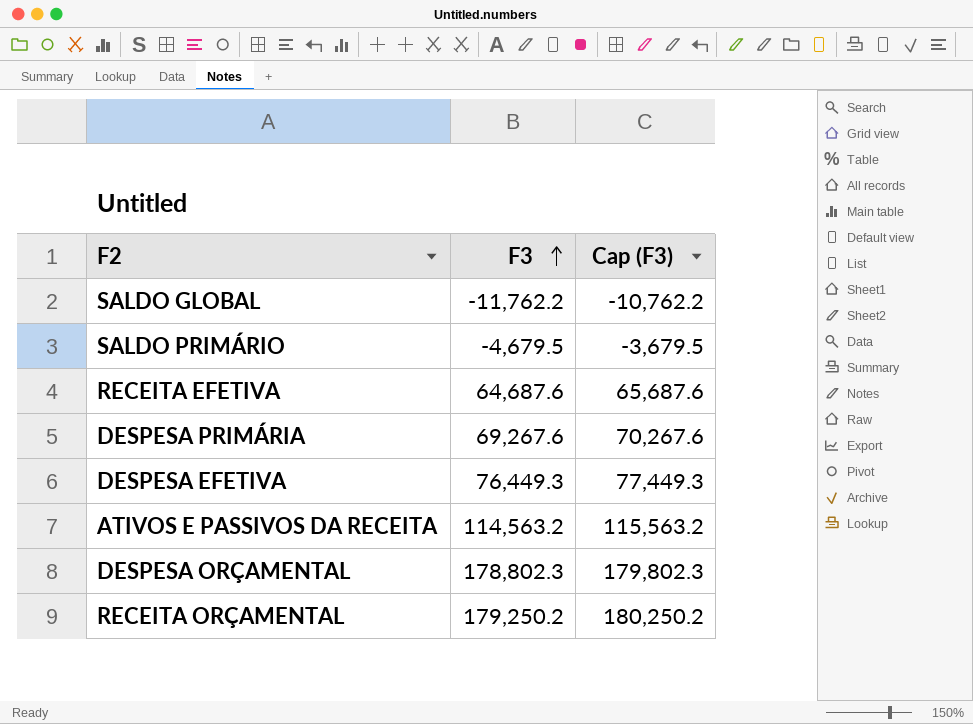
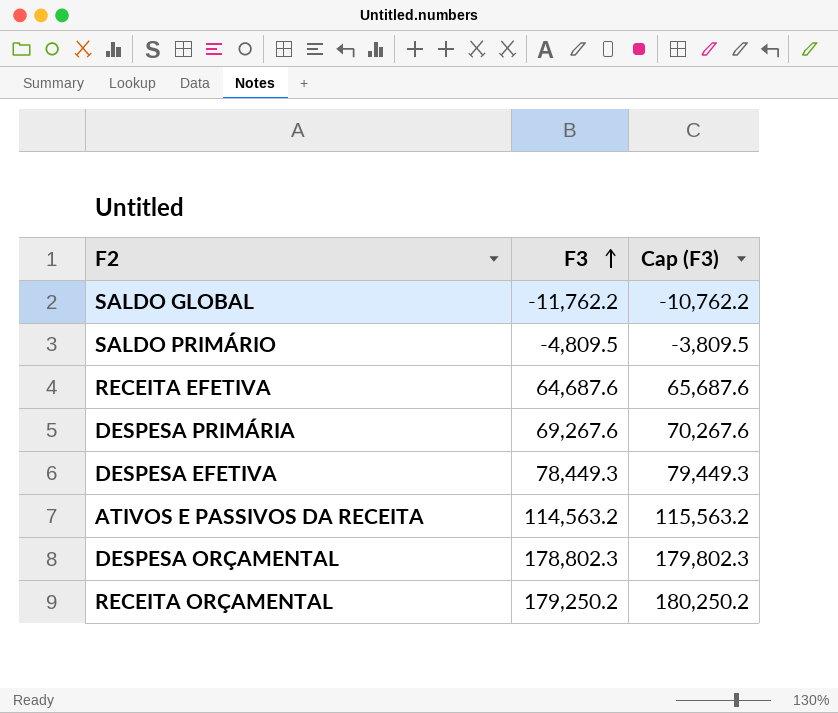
SALDO PRIMÁRIO | F3: -4,679.5 -> -4,809.5
SALDO PRIMÁRIO | Cap (F3): -3,679.5 -> -3,809.5
DESPESA EFETIVA | F3: 76,449.3 -> 78,449.3
DESPESA EFETIVA | Cap (F3): 77,449.3 -> 79,449.3

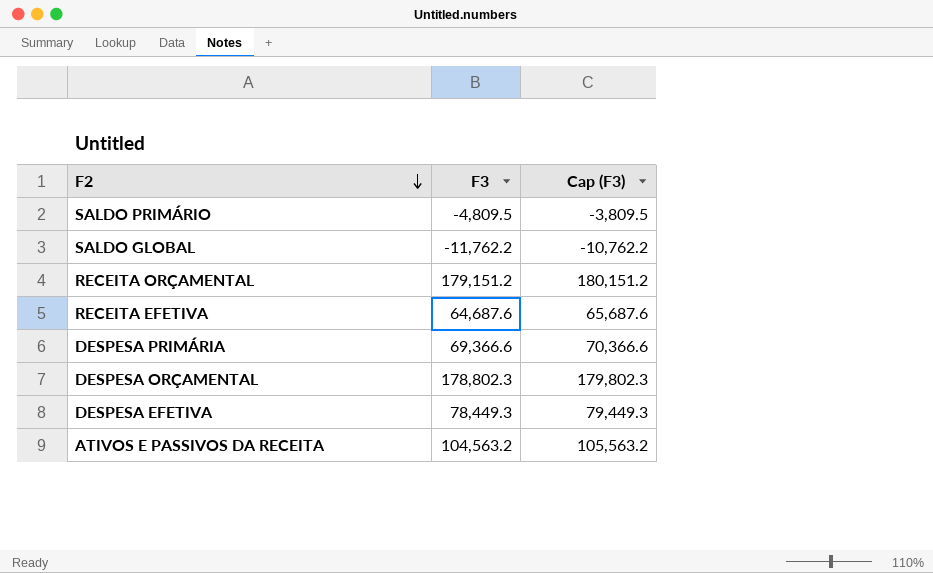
row order: F3 ascending -> F2 descending
RECEITA ORÇAMENTAL | F3: 179,250.2 -> 179,151.2
RECEITA ORÇAMENTAL | Cap (F3): 180,250.2 -> 180,151.2
DESPESA PRIMÁRIA | F3: 69,267.6 -> 69,366.6
DESPESA PRIMÁRIA | Cap (F3): 70,267.6 -> 70,366.6
ATIVOS E PASSIVOS DA RECEITA | F3: 114,563.2 -> 104,563.2
ATIVOS E PASSIVOS DA RECEITA | Cap (F3): 115,563.2 -> 105,563.2

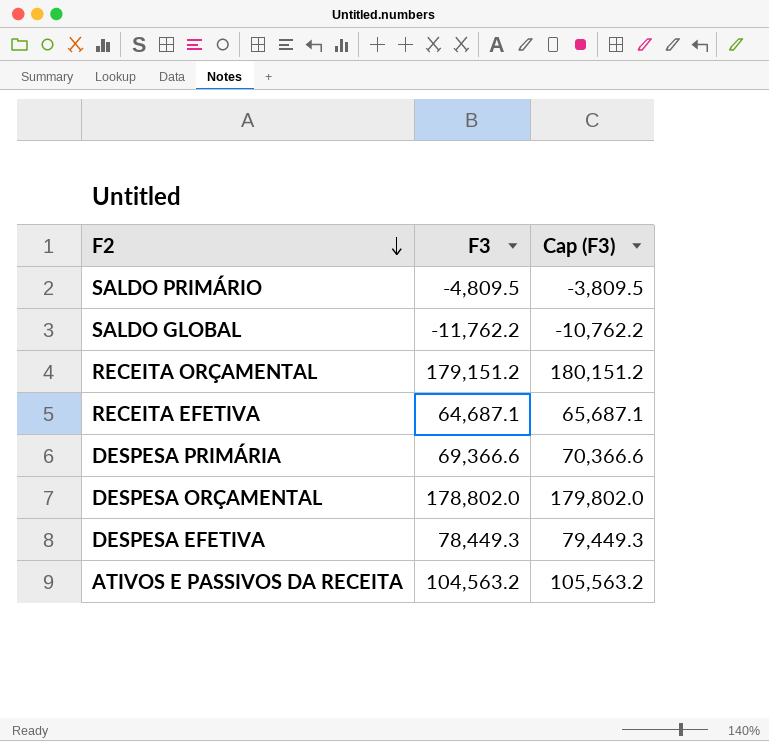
RECEITA EFETIVA | F3: 64,687.6 -> 64,687.1
RECEITA EFETIVA | Cap (F3): 65,687.6 -> 65,687.1
DESPESA ORÇAMENTAL | F3: 178,802.3 -> 178,802.0
DESPESA ORÇAMENTAL | Cap (F3): 179,802.3 -> 179,802.0

